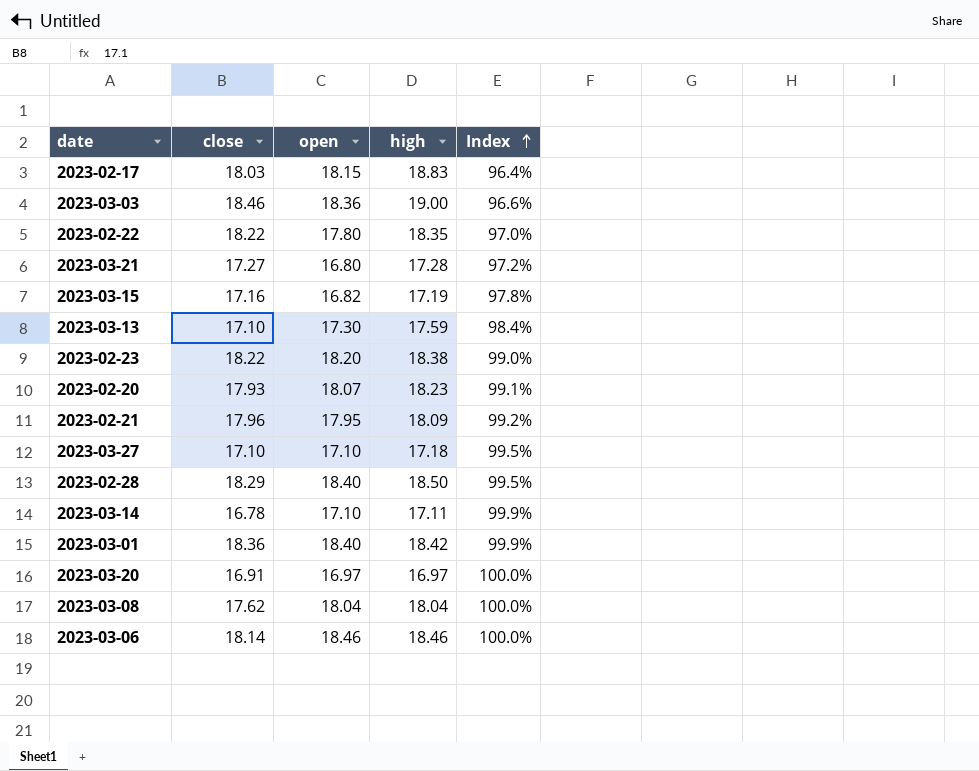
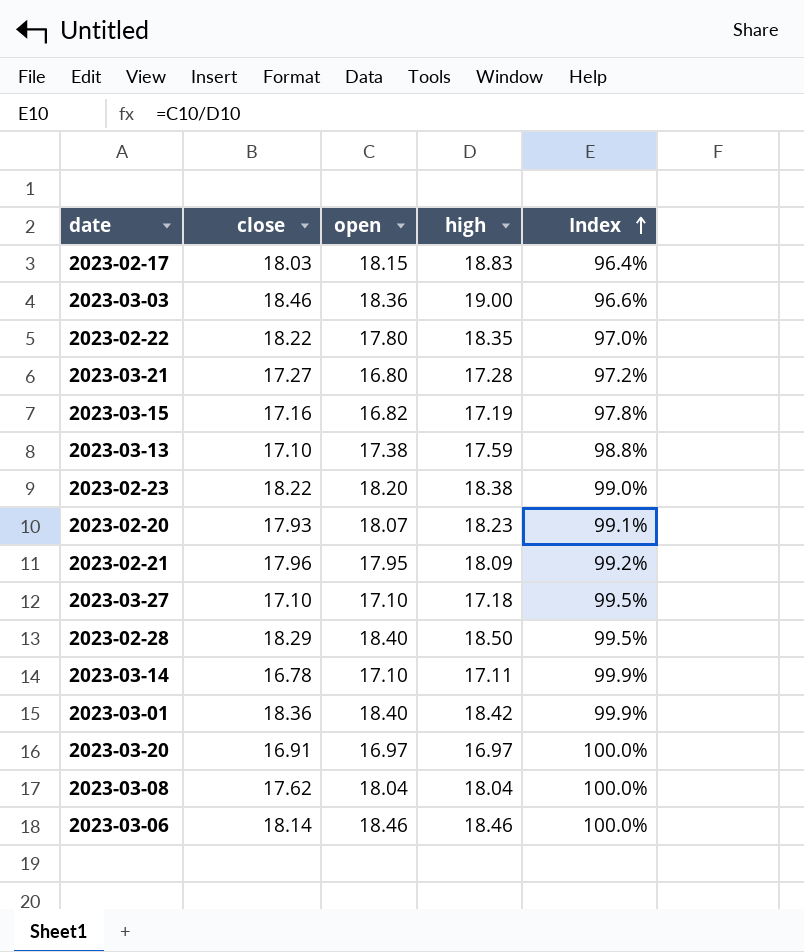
2023-03-13 | open: 17.30 -> 17.38
2023-03-13 | Index: 98.4% -> 98.8%

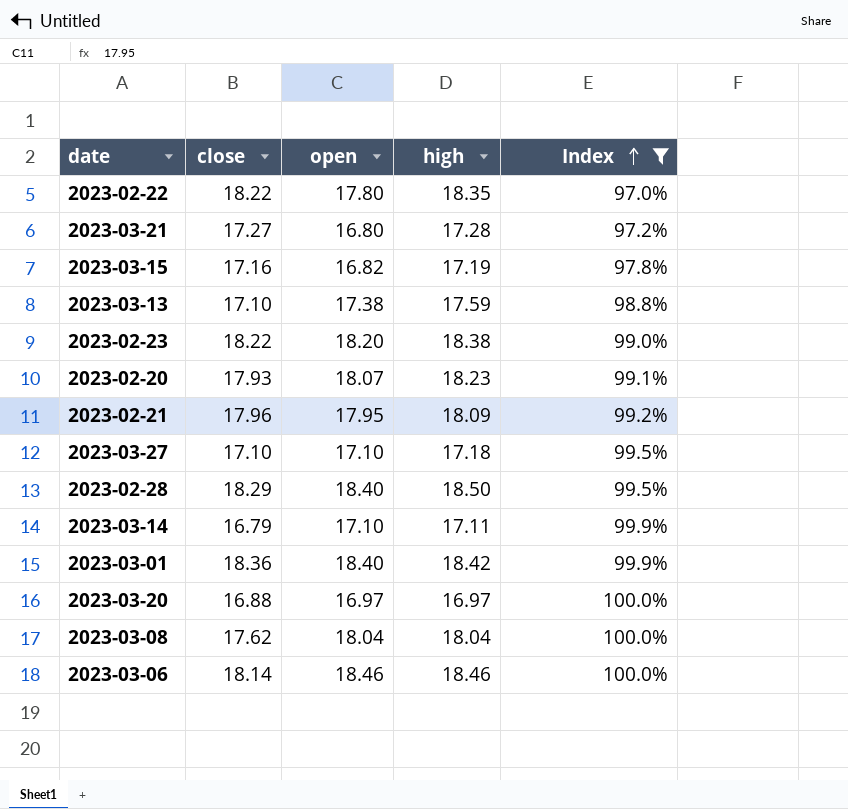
filter: none -> Index >= 97.0%
2023-03-14 | close: 16.78 -> 16.79
2023-03-20 | close: 16.91 -> 16.88

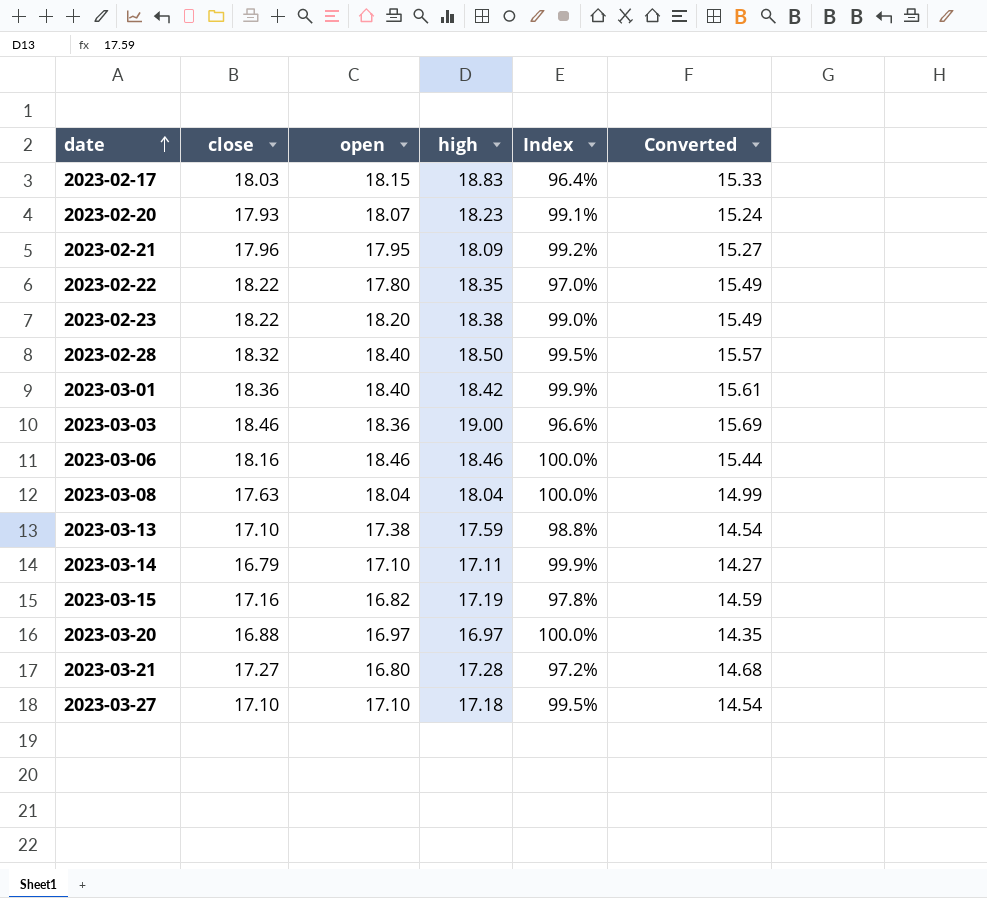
filter: Index >= 97.0% -> none
row order: Index ascending -> date ascending
column Converted | formula: none -> [close] * 0.85
2023-02-28 | close: 18.29 -> 18.32
2023-03-06 | close: 18.14 -> 18.16
2023-03-08 | close: 17.62 -> 17.63

